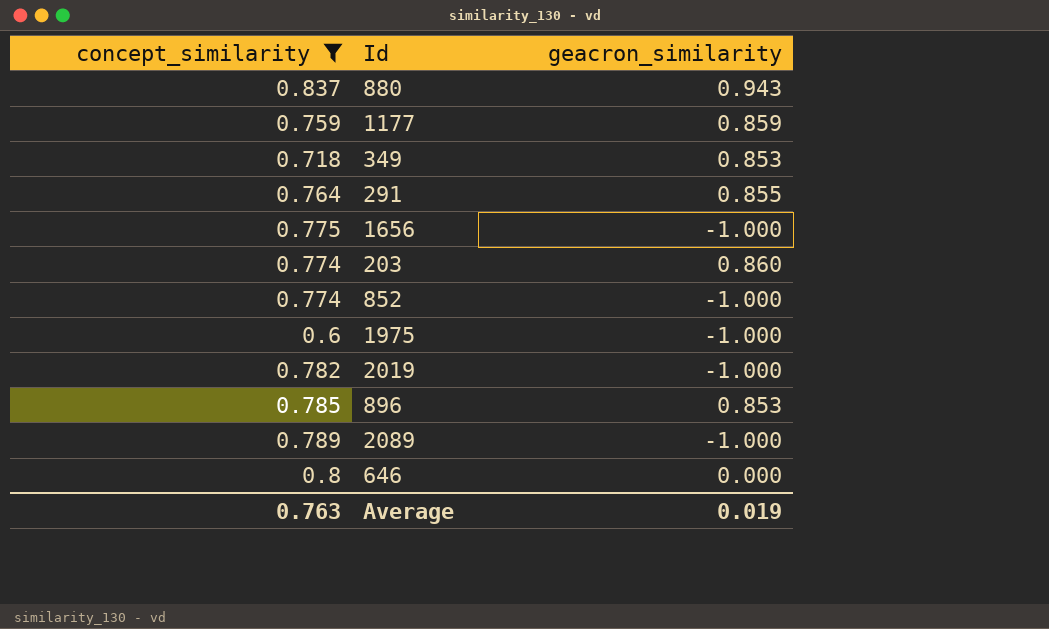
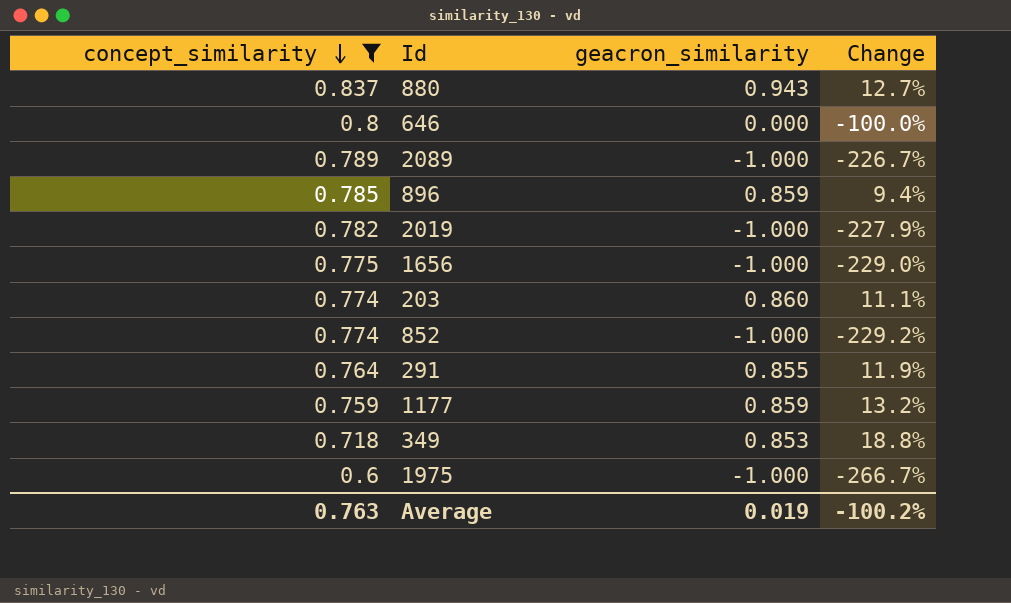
row order: none -> concept_similarity descending
column Change | formula: none -> ([geacron_similarity] - [concept_similarity]) / [concept_similarity]
896 | geacron_similarity: 0.853 -> 0.859

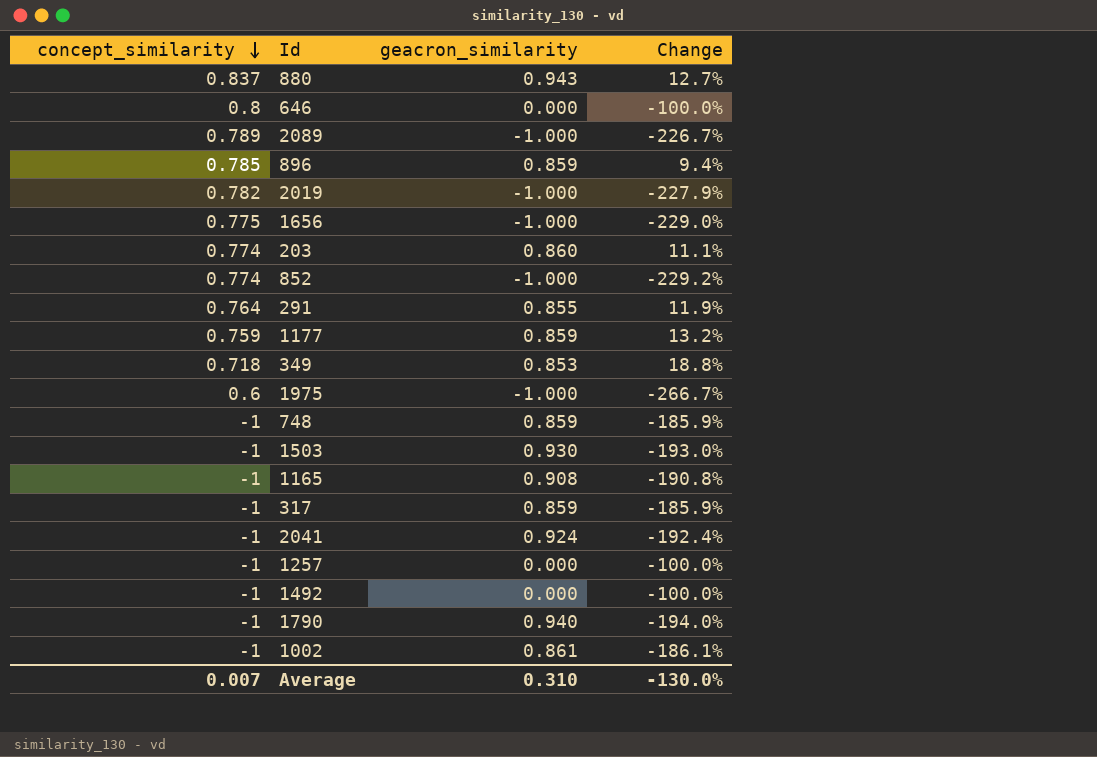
filter: concept_similarity != -1 -> none
Average | concept_similarity: 0.763 -> 0.007
Average | geacron_similarity: 0.019 -> 0.310
Average | Change: -100.2% -> -130.0%

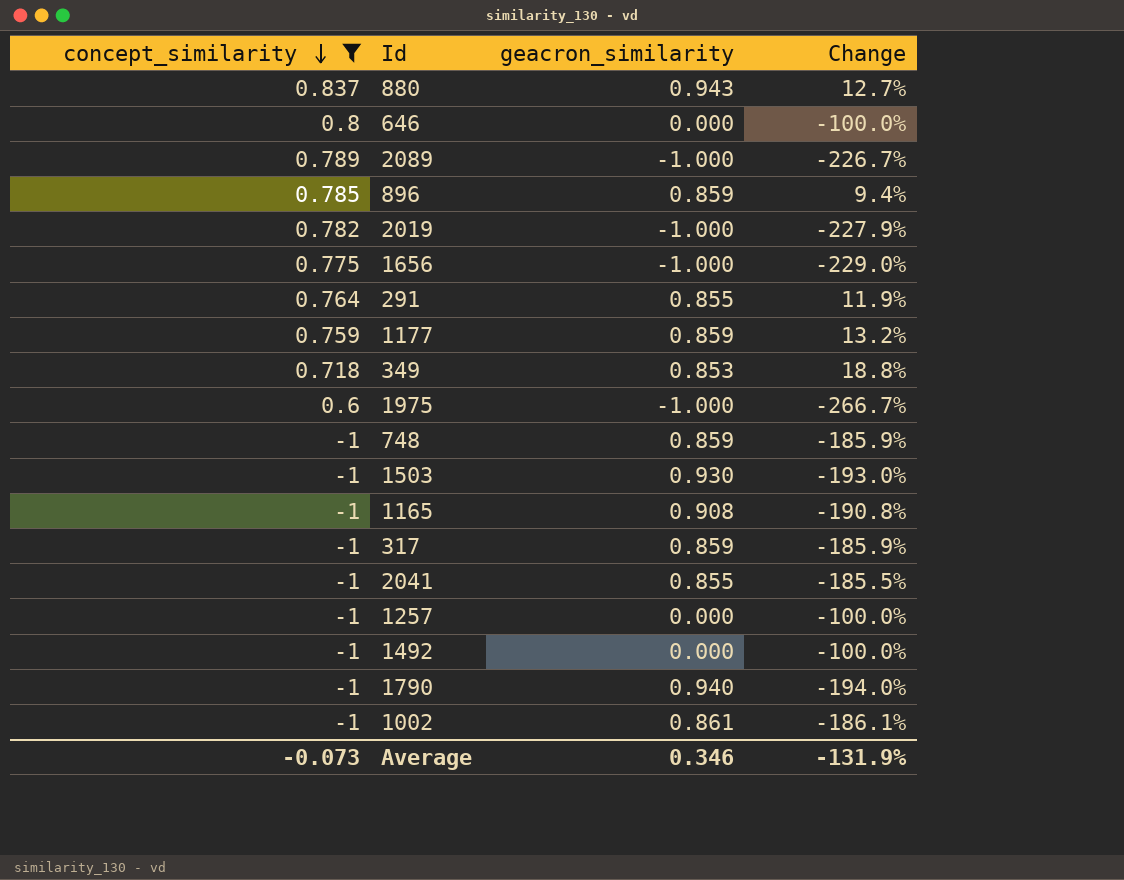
filter: none -> concept_similarity != 0.774
2041 | geacron_similarity: 0.924 -> 0.855
2041 | Change: -192.4% -> -185.5%
Average | concept_similarity: 0.007 -> -0.073
Average | geacron_similarity: 0.310 -> 0.346
Average | Change: -130.0% -> -131.9%

